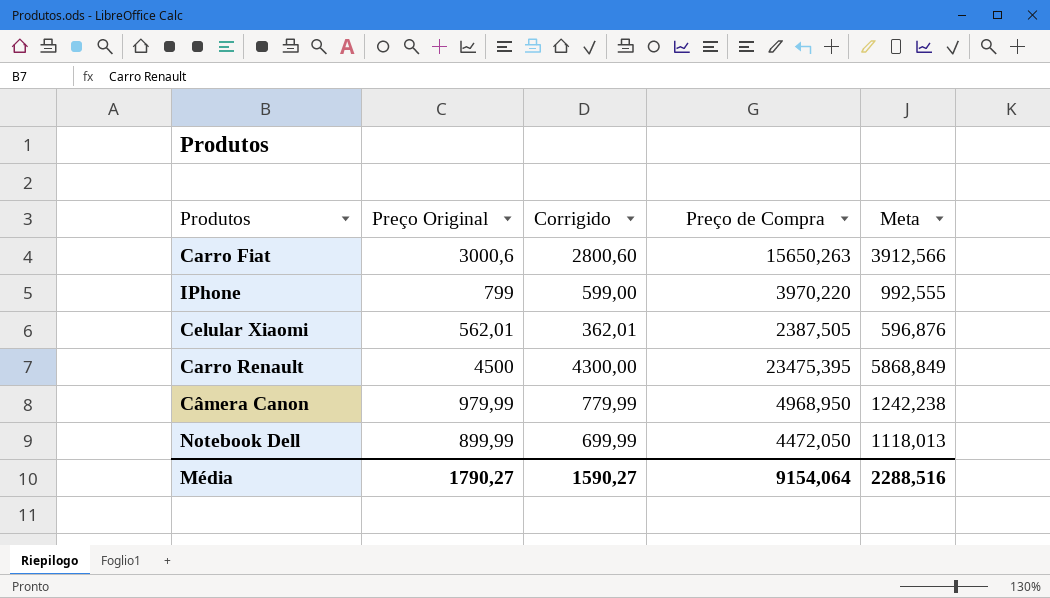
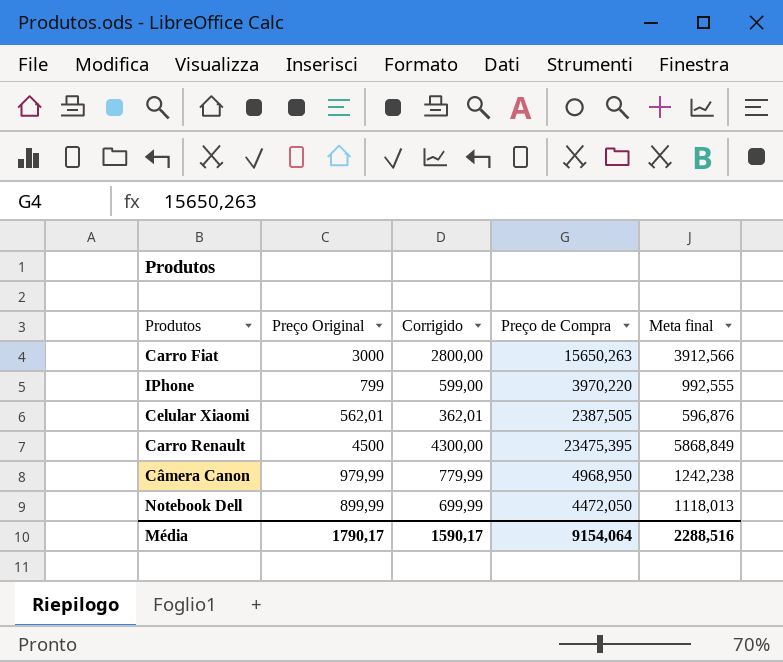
column name: Meta -> Meta final
Carro Fiat | Preço Original: 3000,6 -> 3000
Carro Fiat | Corrigido: 2800,60 -> 2800,00
Média | Preço Original: 1790,27 -> 1790,17
Média | Corrigido: 1590,27 -> 1590,17

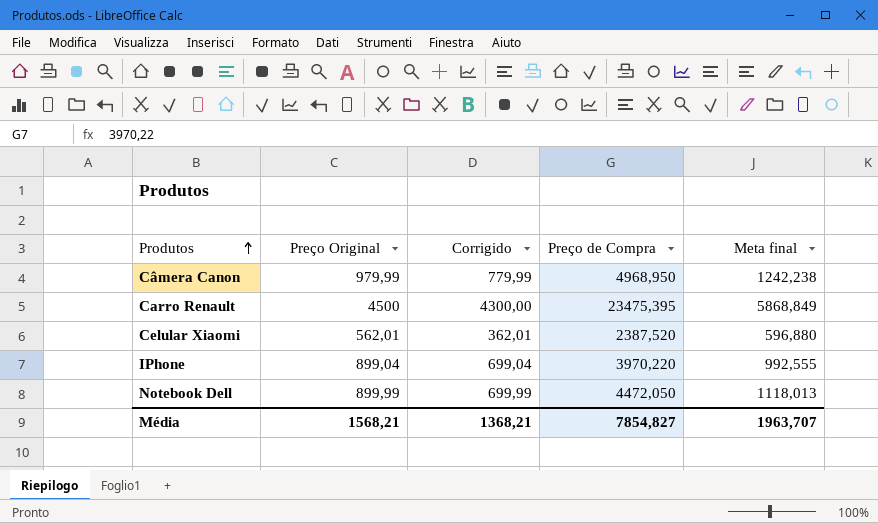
row order: none -> Produtos ascending
row Carro Fiat: 3000 | 2800,00 | 15650,263 | 3912,566 -> none
Celular Xiaomi | Preço de Compra: 2387,505 -> 2387,520
Celular Xiaomi | Meta final: 596,876 -> 596,880
IPhone | Preço Original: 799 -> 899,04
IPhone | Corrigido: 599,00 -> 699,04
Média | Preço Original: 1790,17 -> 1568,21
Média | Corrigido: 1590,17 -> 1368,21
Média | Preço de Compra: 9154,064 -> 7854,827
Média | Meta final: 2288,516 -> 1963,707

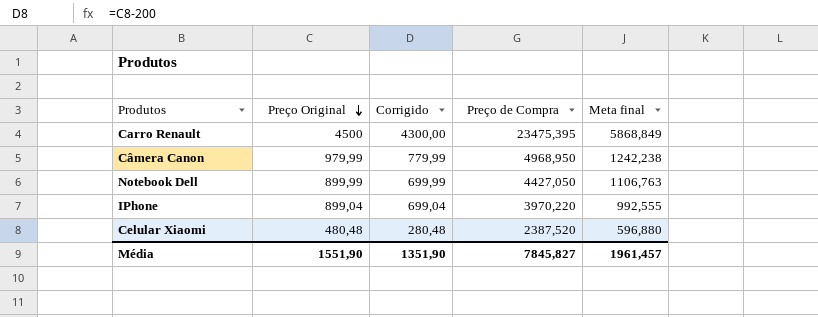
row order: Produtos ascending -> Preço Original descending
Notebook Dell | Preço de Compra: 4472,050 -> 4427,050
Notebook Dell | Meta final: 1118,013 -> 1106,763
Celular Xiaomi | Preço Original: 562,01 -> 480,48
Celular Xiaomi | Corrigido: 362,01 -> 280,48
Média | Preço Original: 1568,21 -> 1551,90
Média | Corrigido: 1368,21 -> 1351,90
Média | Preço de Compra: 7854,827 -> 7845,827
Média | Meta final: 1963,707 -> 1961,457

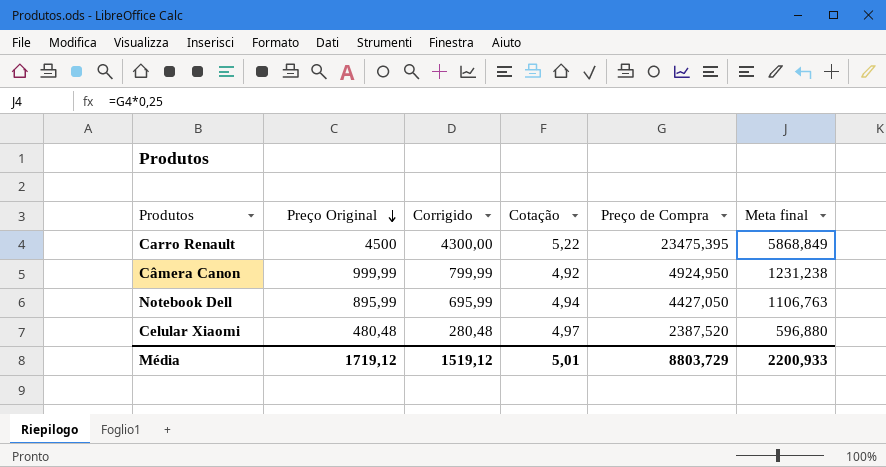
column Cotação | formula: none -> [Preço de Compra] / [Preço Original]
row IPhone: 899,04 | 699,04 | 3970,220 | 992,555 -> none
Câmera Canon | Preço Original: 979,99 -> 999,99
Câmera Canon | Corrigido: 779,99 -> 799,99
Câmera Canon | Preço de Compra: 4968,950 -> 4924,950
Câmera Canon | Meta final: 1242,238 -> 1231,238
Notebook Dell | Preço Original: 899,99 -> 895,99
Notebook Dell | Corrigido: 699,99 -> 695,99
Média | Preço Original: 1551,90 -> 1719,12
Média | Corrigido: 1351,90 -> 1519,12
Média | Preço de Compra: 7845,827 -> 8803,729
Média | Meta final: 1961,457 -> 2200,933

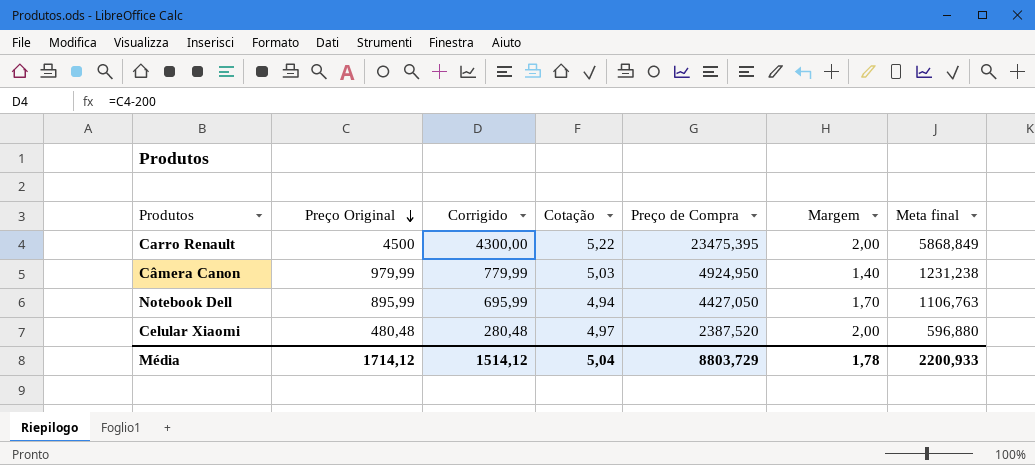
column Margem | position: none -> 6
Câmera Canon | Preço Original: 999,99 -> 979,99
Câmera Canon | Corrigido: 799,99 -> 779,99
Câmera Canon | Cotação: 4,92 -> 5,03
Média | Preço Original: 1719,12 -> 1714,12
Média | Corrigido: 1519,12 -> 1514,12
Média | Cotação: 5,01 -> 5,04

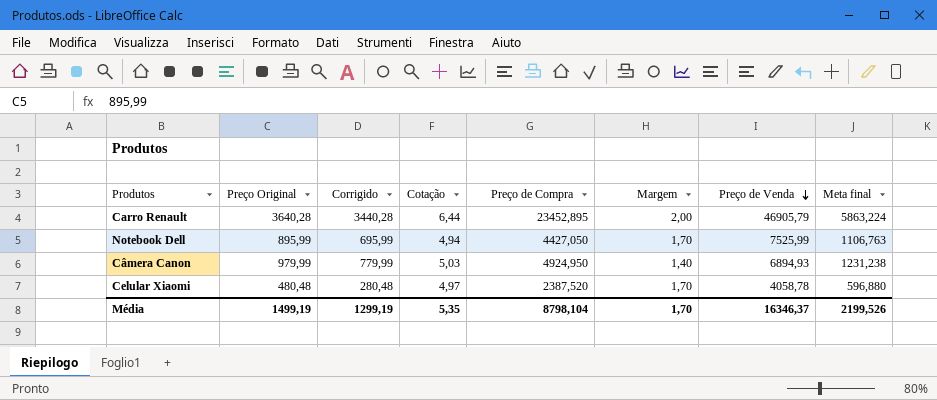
row order: Preço Original descending -> Preço de Venda descending
column Preço de Venda | formula: none -> [Preço de Compra] * [Margem]
Carro Renault | Preço Original: 4500 -> 3640,28
Carro Renault | Corrigido: 4300,00 -> 3440,28
Carro Renault | Cotação: 5,22 -> 6,44
Carro Renault | Preço de Compra: 23475,395 -> 23452,895
Carro Renault | Meta final: 5868,849 -> 5863,224
Celular Xiaomi | Margem: 2,00 -> 1,70
Média | Preço Original: 1714,12 -> 1499,19
Média | Corrigido: 1514,12 -> 1299,19
Média | Cotação: 5,04 -> 5,35
Média | Preço de Compra: 8803,729 -> 8798,104
Média | Margem: 1,78 -> 1,70
Média | Meta final: 2200,933 -> 2199,526

